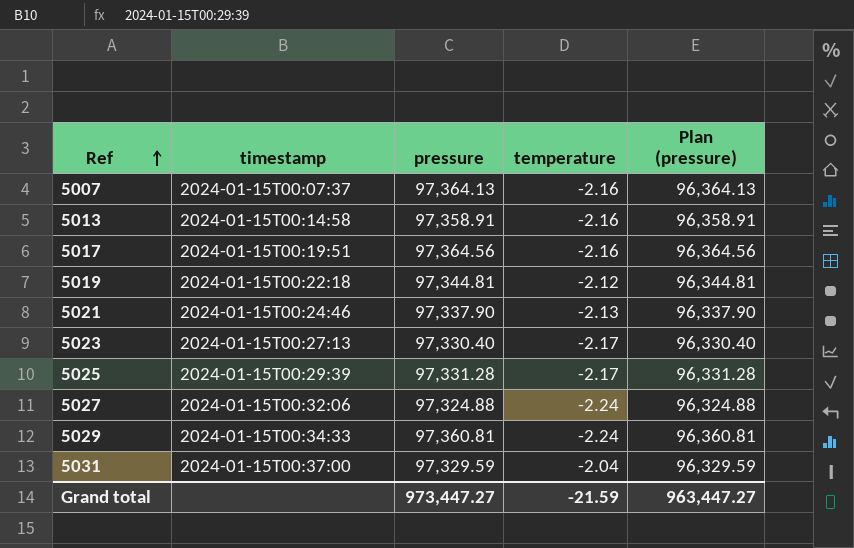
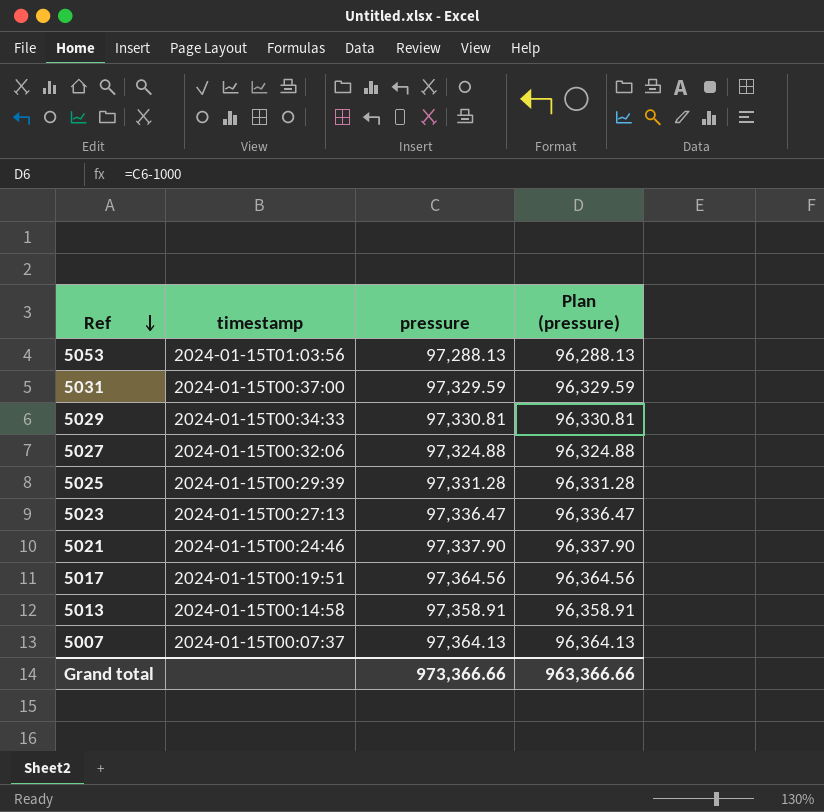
row order: Ref ascending -> Ref descending
column temperature | position: 4 -> none
row 5019: 2024-01-15T00:22:18 | 97,344.81 | -2.12 | 96,344.81 -> none
row 5053: none -> 2024-01-15T01:03:56 | 97,288.13 | 96,288.13
5029 | pressure: 97,360.81 -> 97,330.81
5029 | Plan (pressure): 96,360.81 -> 96,330.81
5023 | pressure: 97,330.40 -> 97,336.47
5023 | Plan (pressure): 96,330.40 -> 96,336.47
Grand total | pressure: 973,447.27 -> 973,366.66
Grand total | Plan (pressure): 963,447.27 -> 963,366.66

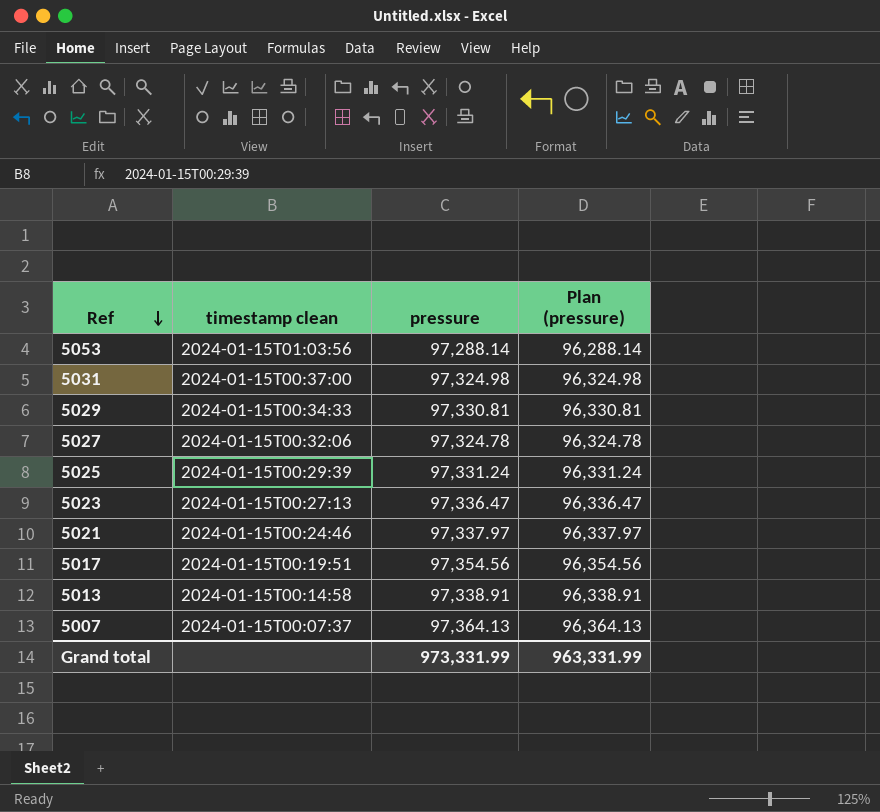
column name: timestamp -> timestamp clean
5053 | pressure: 97,288.13 -> 97,288.14
5053 | Plan (pressure): 96,288.13 -> 96,288.14
5031 | pressure: 97,329.59 -> 97,324.98
5031 | Plan (pressure): 96,329.59 -> 96,324.98
5027 | pressure: 97,324.88 -> 97,324.78
5027 | Plan (pressure): 96,324.88 -> 96,324.78
5025 | pressure: 97,331.28 -> 97,331.24
5025 | Plan (pressure): 96,331.28 -> 96,331.24
5021 | pressure: 97,337.90 -> 97,337.97
5021 | Plan (pressure): 96,337.90 -> 96,337.97
5017 | pressure: 97,364.56 -> 97,354.56
5017 | Plan (pressure): 96,364.56 -> 96,354.56
5013 | pressure: 97,358.91 -> 97,338.91
5013 | Plan (pressure): 96,358.91 -> 96,338.91
Grand total | pressure: 973,366.66 -> 973,331.99
Grand total | Plan (pressure): 963,366.66 -> 963,331.99

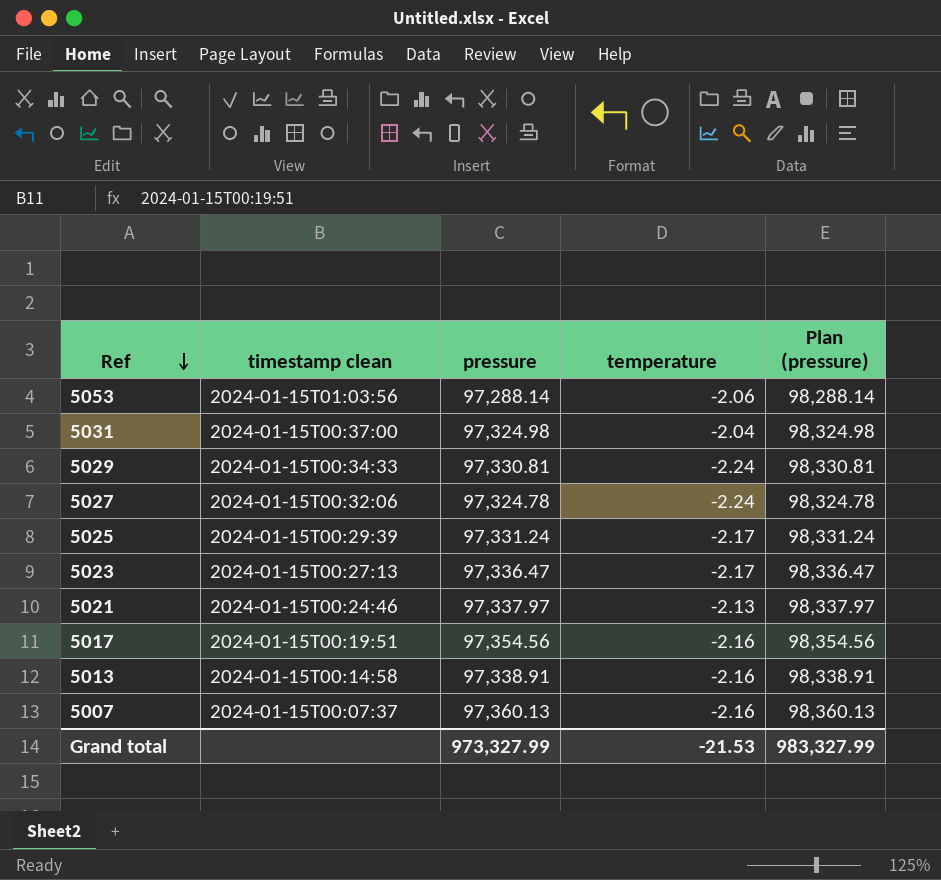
column temperature | position: none -> 4
column Plan (pressure) | formula: [pressure] - 1000 -> [pressure] + 1000
5007 | pressure: 97,364.13 -> 97,360.13
Grand total | pressure: 973,331.99 -> 973,327.99
Grand total | Plan (pressure): 963,331.99 -> 983,327.99

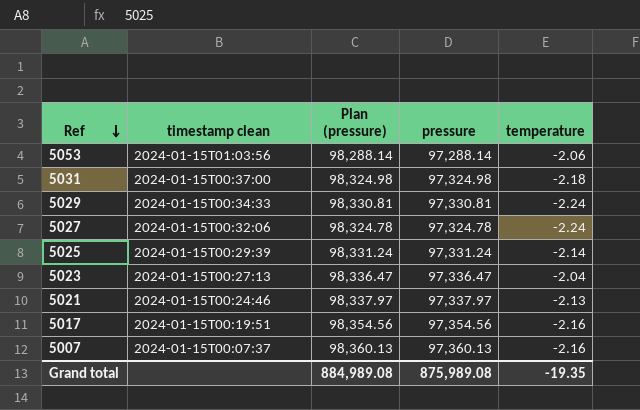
column Plan (pressure) | position: 5 -> 3
row 5013: 2024-01-15T00:14:58 | 97,338.91 | -2.16 | 98,338.91 -> none
5031 | temperature: -2.04 -> -2.18
5025 | temperature: -2.17 -> -2.14
5023 | temperature: -2.17 -> -2.04
Grand total | Plan (pressure): 983,327.99 -> 884,989.08
Grand total | pressure: 973,327.99 -> 875,989.08
Grand total | temperature: -21.53 -> -19.35

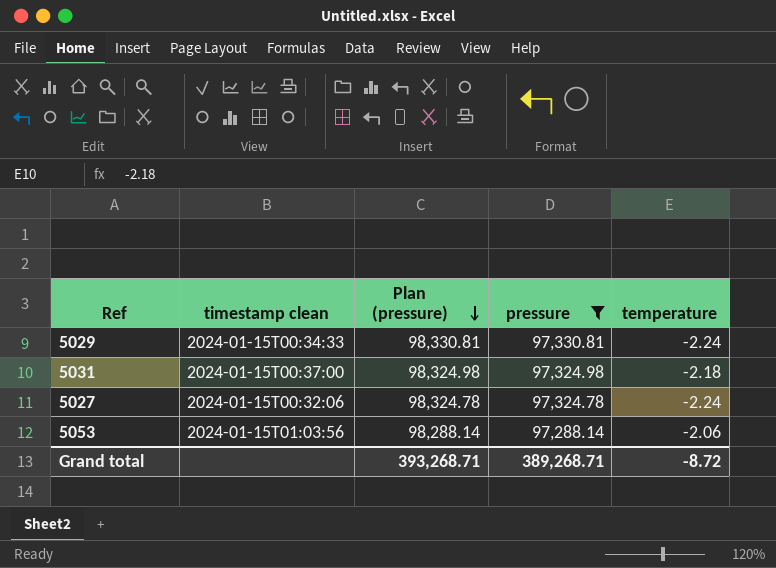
filter: none -> pressure <= 97,330.81
row order: Ref descending -> Plan (pressure) descending
Grand total | Plan (pressure): 884,989.08 -> 393,268.71
Grand total | pressure: 875,989.08 -> 389,268.71
Grand total | temperature: -19.35 -> -8.72

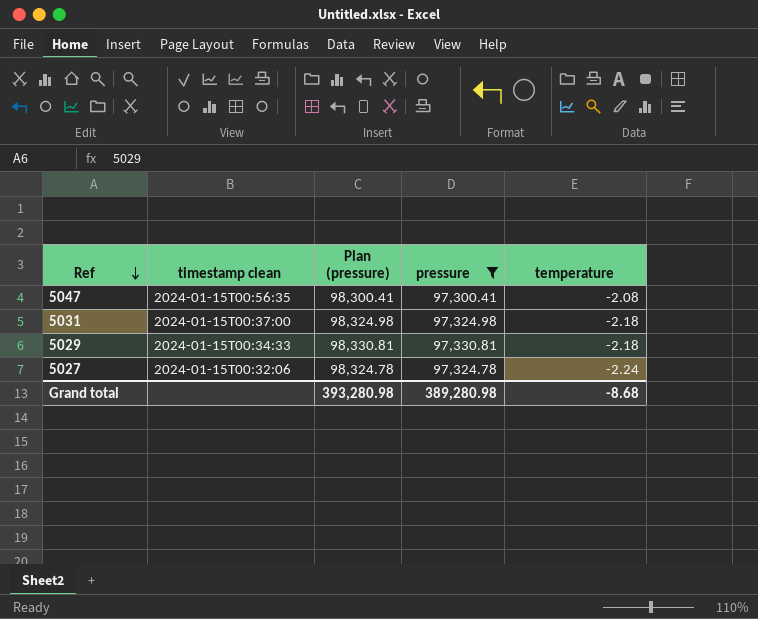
row order: Plan (pressure) descending -> Ref descending
row 5053: 2024-01-15T01:03:56 | 98,288.14 | 97,288.14 | -2.06 -> none
row 5047: none -> 2024-01-15T00:56:35 | 98,300.41 | 97,300.41 | -2.08
5029 | temperature: -2.24 -> -2.18
Grand total | Plan (pressure): 393,268.71 -> 393,280.98
Grand total | pressure: 389,268.71 -> 389,280.98
Grand total | temperature: -8.72 -> -8.68

